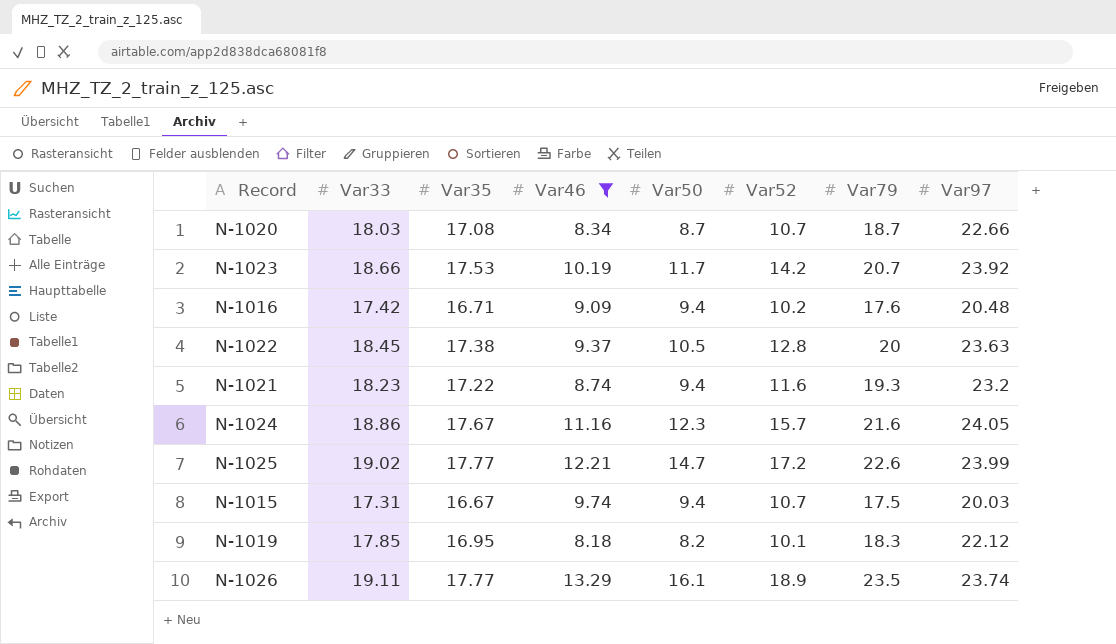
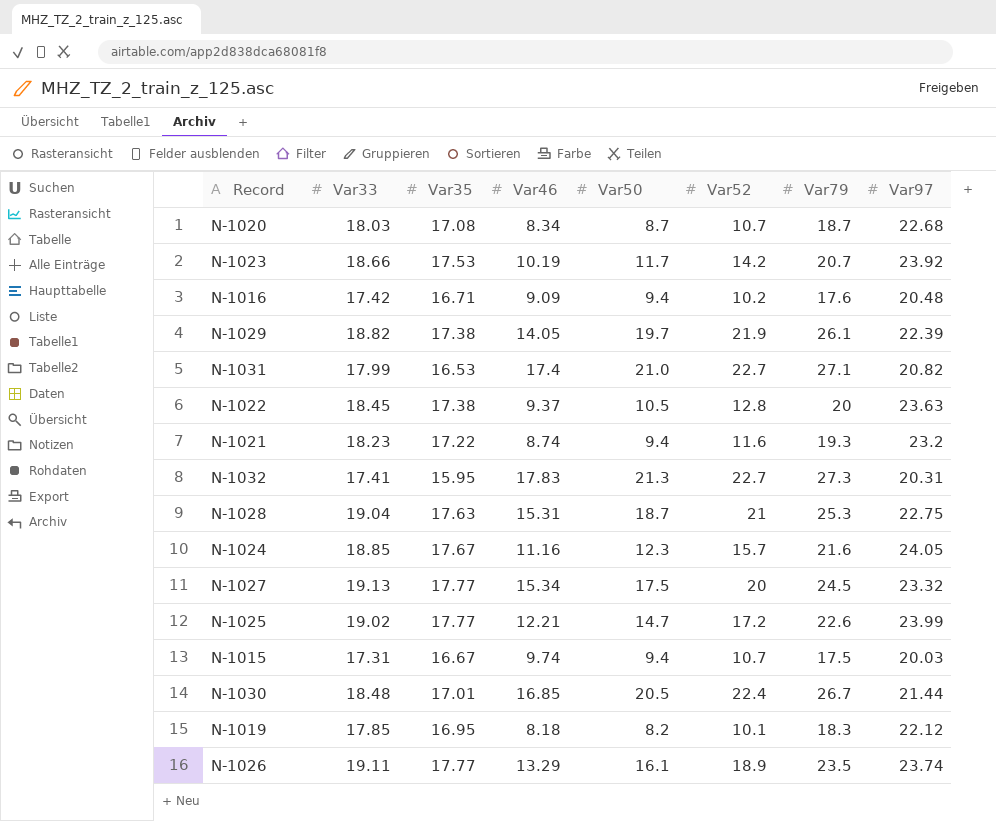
filter: Var46 <= 13.29 -> none
N-1020 | Var97: 22.66 -> 22.68
N-1024 | Var33: 18.86 -> 18.85

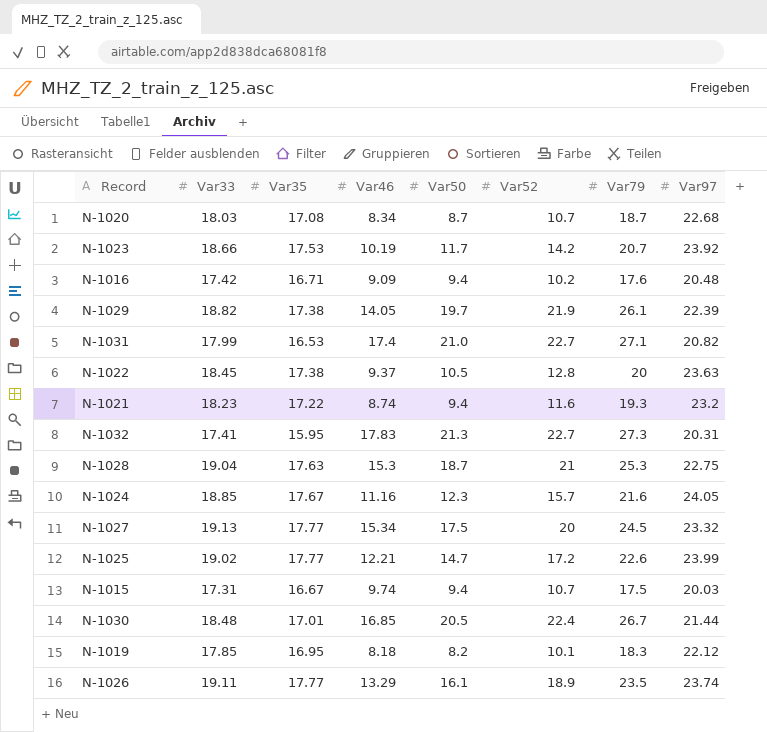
N-1028 | Var46: 15.31 -> 15.3

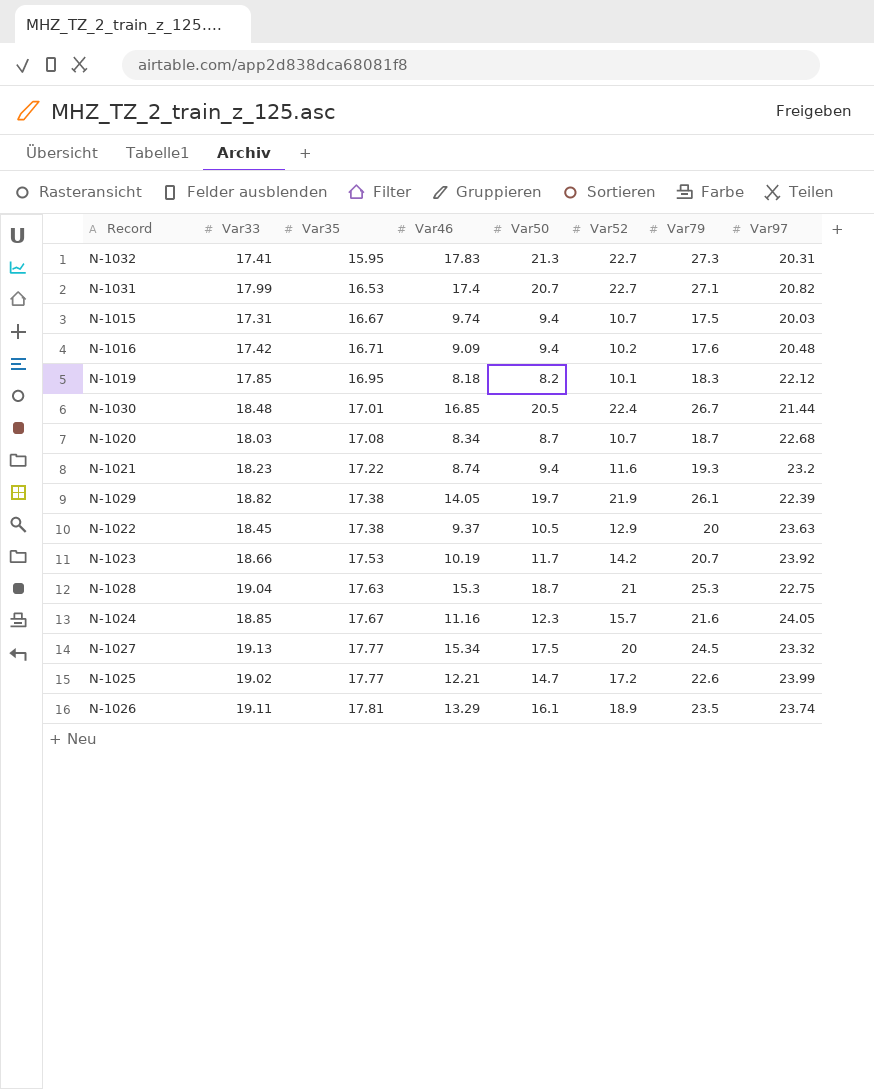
row order: none -> Var35 ascending
N-1031 | Var50: 21.0 -> 20.7
N-1022 | Var52: 12.8 -> 12.9
N-1026 | Var35: 17.77 -> 17.81

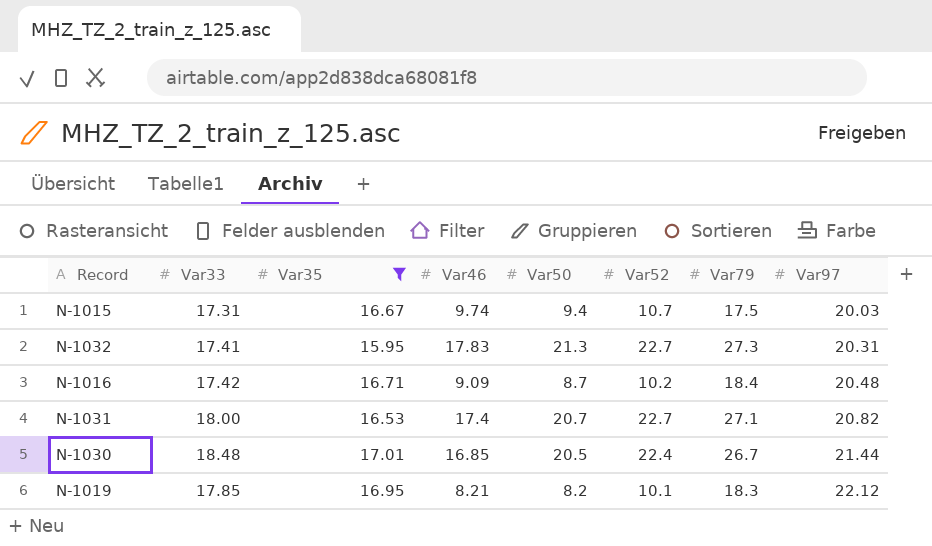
filter: none -> Var35 <= 17.01
row order: Var35 ascending -> Var97 ascending
N-1016 | Var50: 9.4 -> 8.7
N-1016 | Var79: 17.6 -> 18.4
N-1031 | Var33: 17.99 -> 18.00
N-1019 | Var46: 8.18 -> 8.21

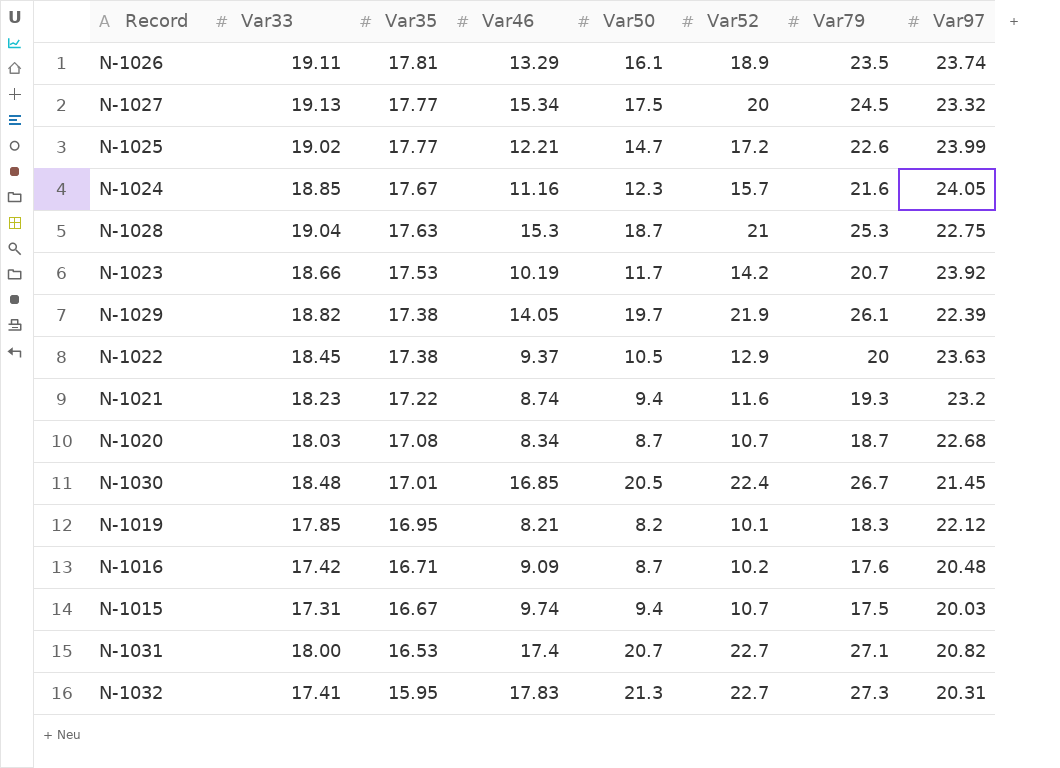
filter: Var35 <= 17.01 -> none
row order: Var97 ascending -> Var35 descending
N-1030 | Var97: 21.44 -> 21.45
N-1016 | Var79: 18.4 -> 17.6

